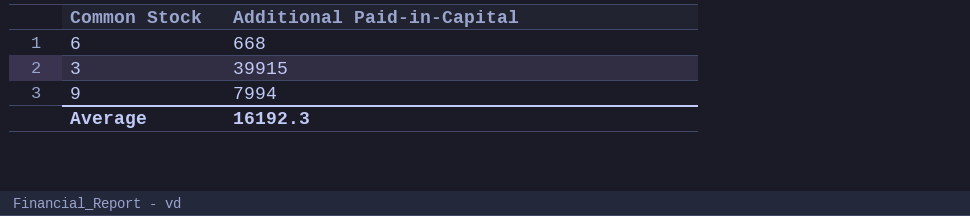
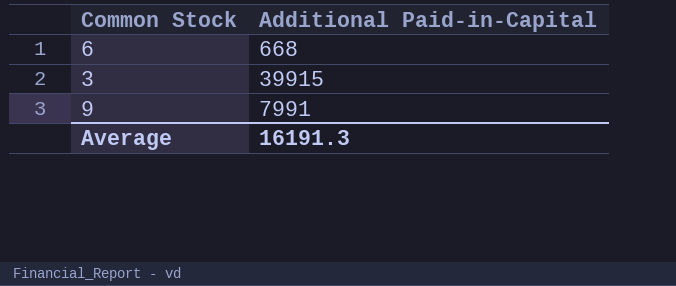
9 | Additional Paid-in-Capital: 7994 -> 7991
Average | Additional Paid-in-Capital: 16192.3 -> 16191.3

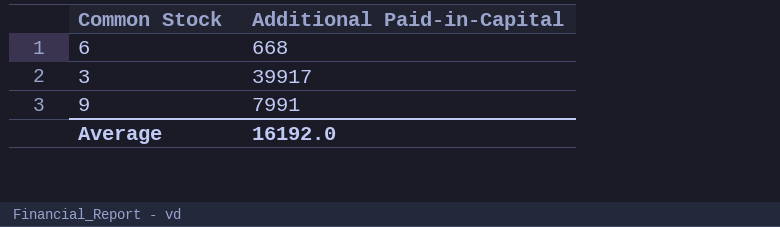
3 | Additional Paid-in-Capital: 39915 -> 39917
Average | Additional Paid-in-Capital: 16191.3 -> 16192.0

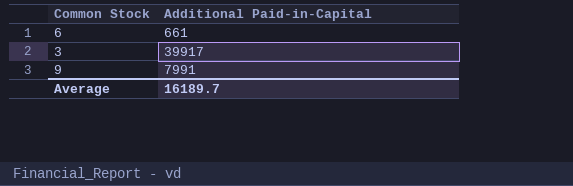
6 | Additional Paid-in-Capital: 668 -> 661
Average | Additional Paid-in-Capital: 16192.0 -> 16189.7

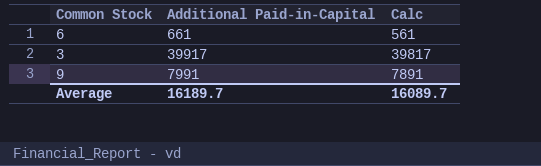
column Calc | formula: none -> [Additional Paid-in-Capital] - 100

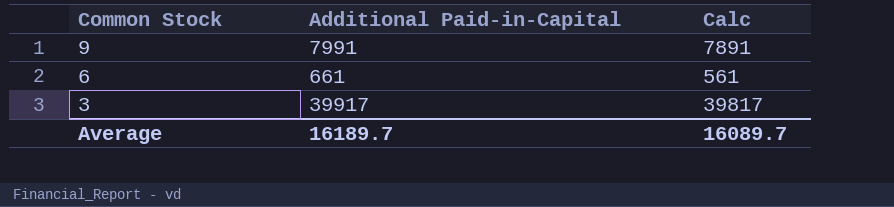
row order: none -> Common Stock descending

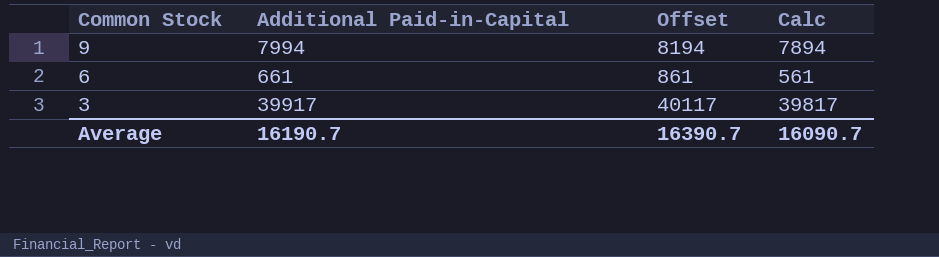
column Offset | formula: none -> [Additional Paid-in-Capital] + 200
9 | Additional Paid-in-Capital: 7991 -> 7994
9 | Calc: 7891 -> 7894
Average | Additional Paid-in-Capital: 16189.7 -> 16190.7
Average | Calc: 16089.7 -> 16090.7

